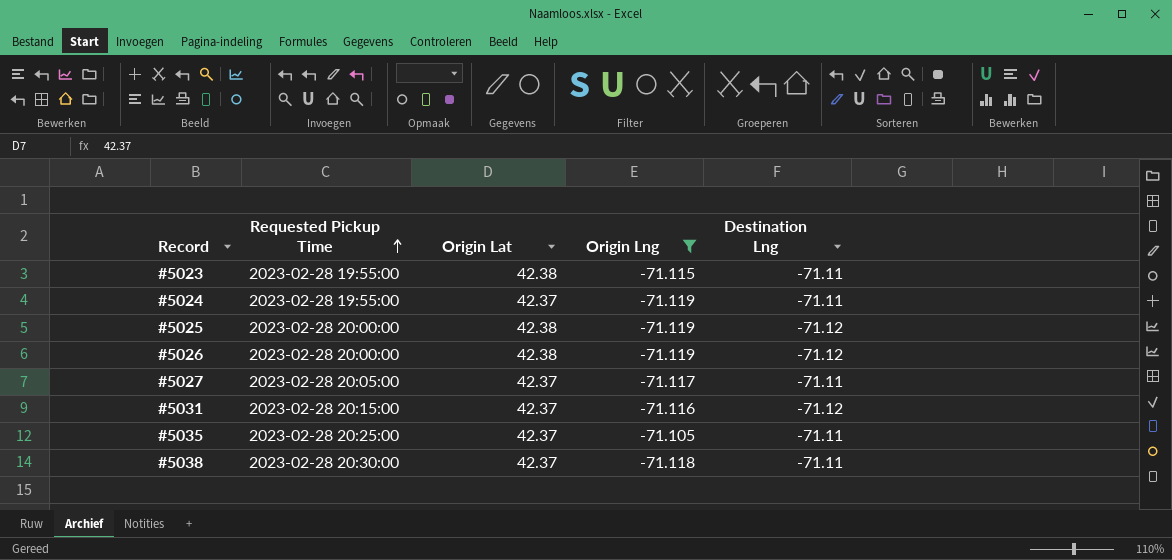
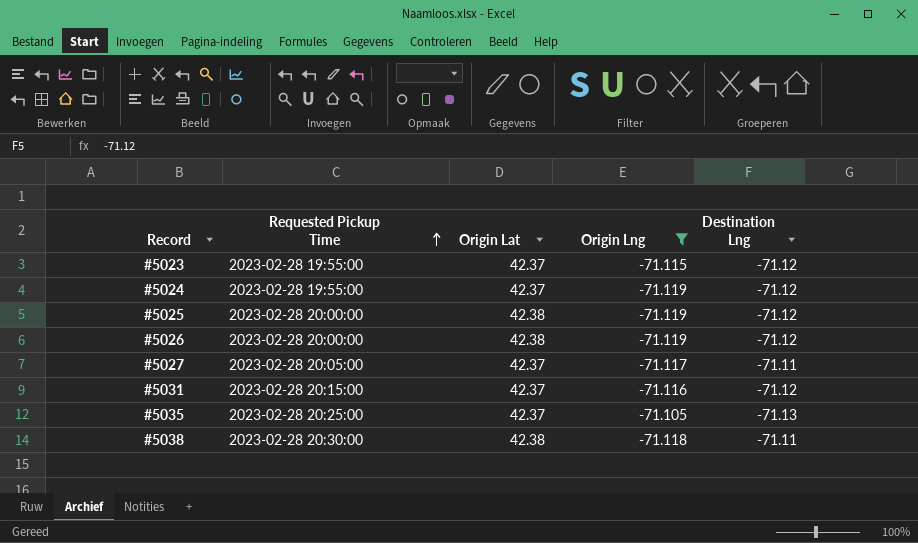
#5023 | Origin Lat: 42.38 -> 42.37
#5023 | Destination Lng: -71.11 -> -71.12
#5024 | Destination Lng: -71.11 -> -71.12
#5035 | Destination Lng: -71.11 -> -71.13
#5038 | Origin Lat: 42.37 -> 42.38

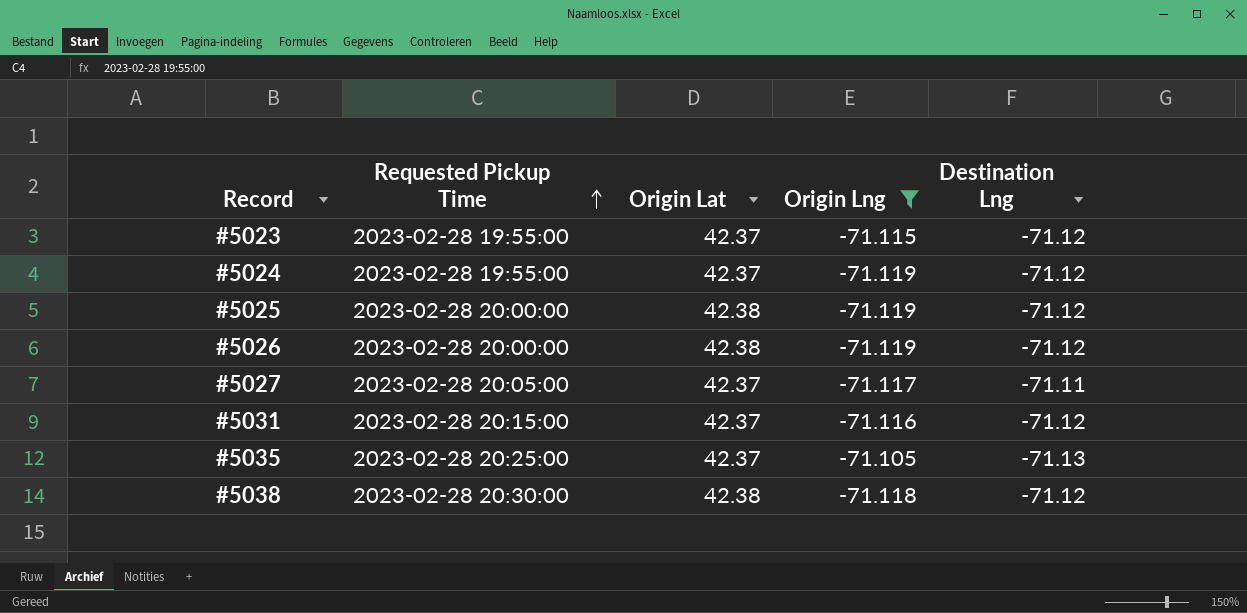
#5038 | Destination Lng: -71.11 -> -71.12

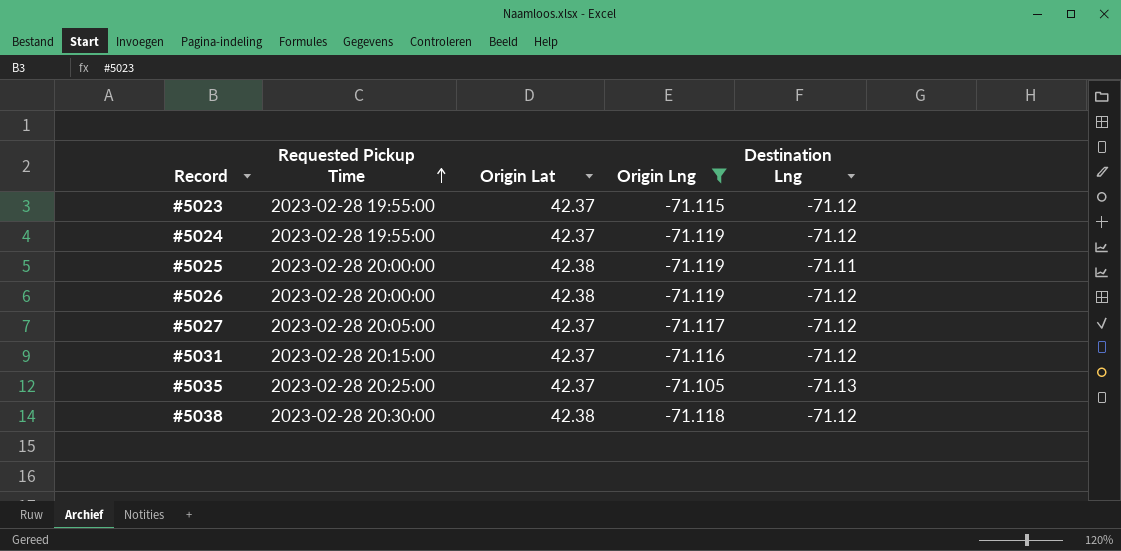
#5025 | Destination Lng: -71.12 -> -71.11
#5027 | Destination Lng: -71.11 -> -71.12

